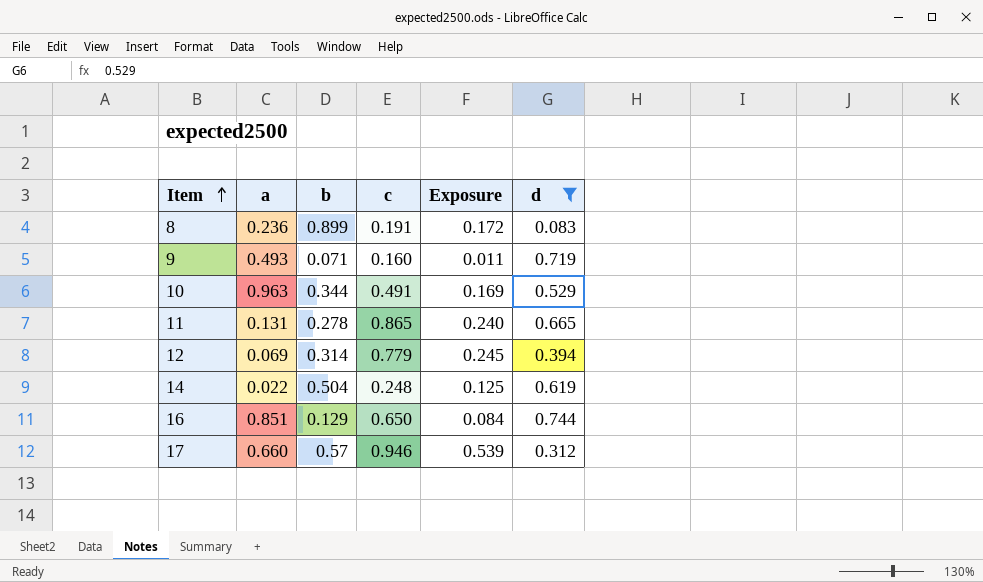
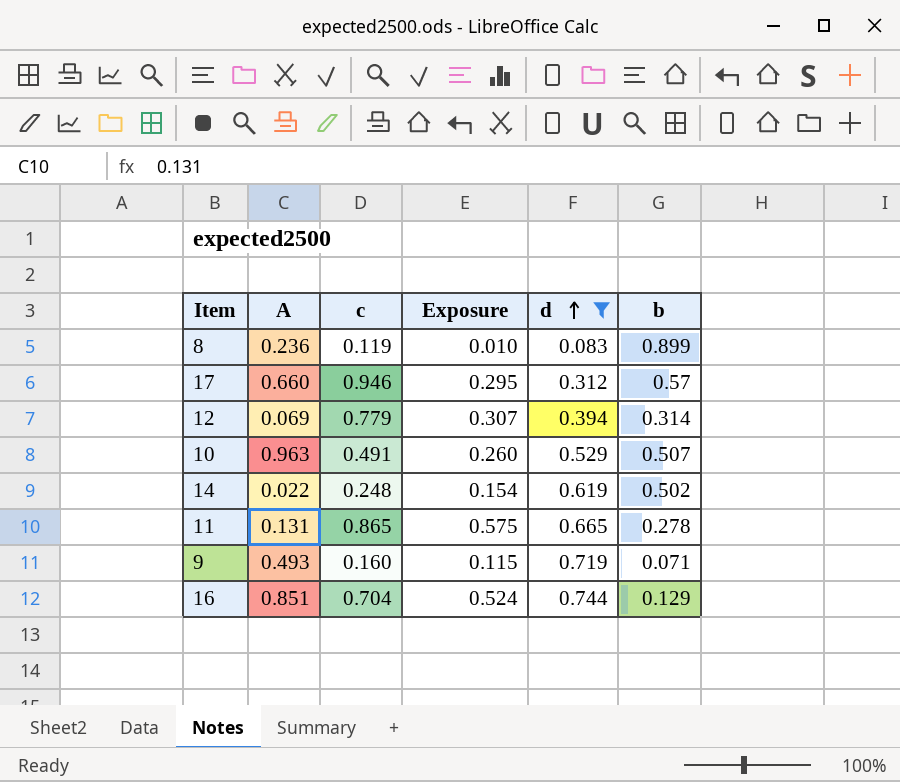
row order: Item ascending -> d ascending
column name: a -> A
column Exposure | formula: [b] * [c] -> [c] * [d]
column b | position: 3 -> 6
8 | c: 0.191 -> 0.119
10 | b: 0.344 -> 0.507
14 | b: 0.504 -> 0.502
16 | c: 0.650 -> 0.704

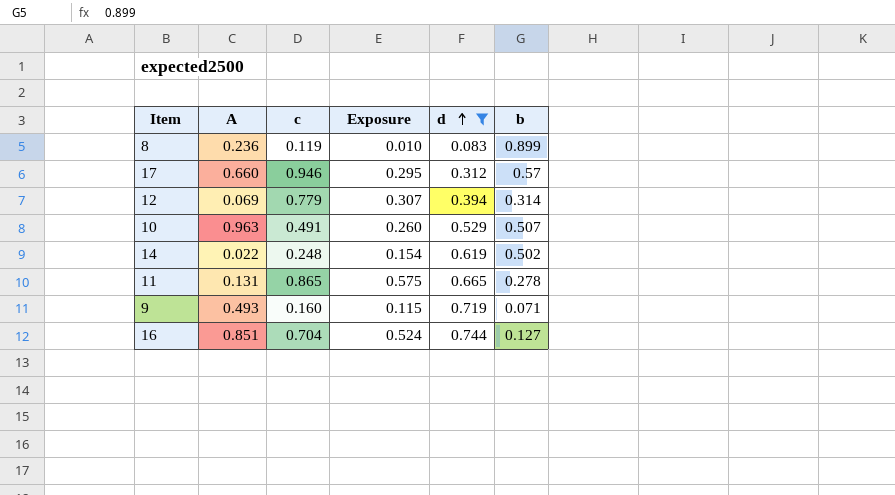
16 | b: 0.129 -> 0.127

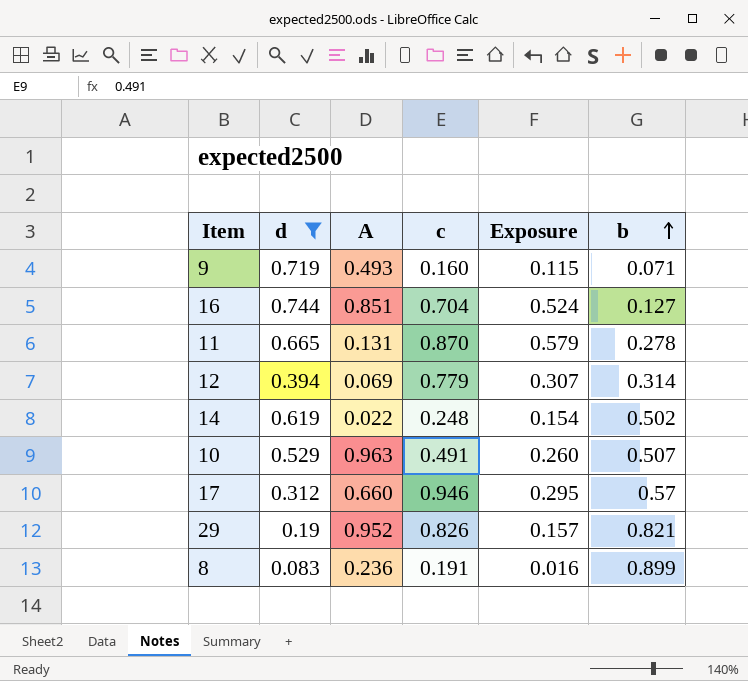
row order: d ascending -> b ascending
column d | position: 5 -> 2
11 | c: 0.865 -> 0.870
11 | Exposure: 0.575 -> 0.579
row 29: none -> 0.19 | 0.952 | 0.826 | 0.157 | 0.821
8 | c: 0.119 -> 0.191
8 | Exposure: 0.010 -> 0.016

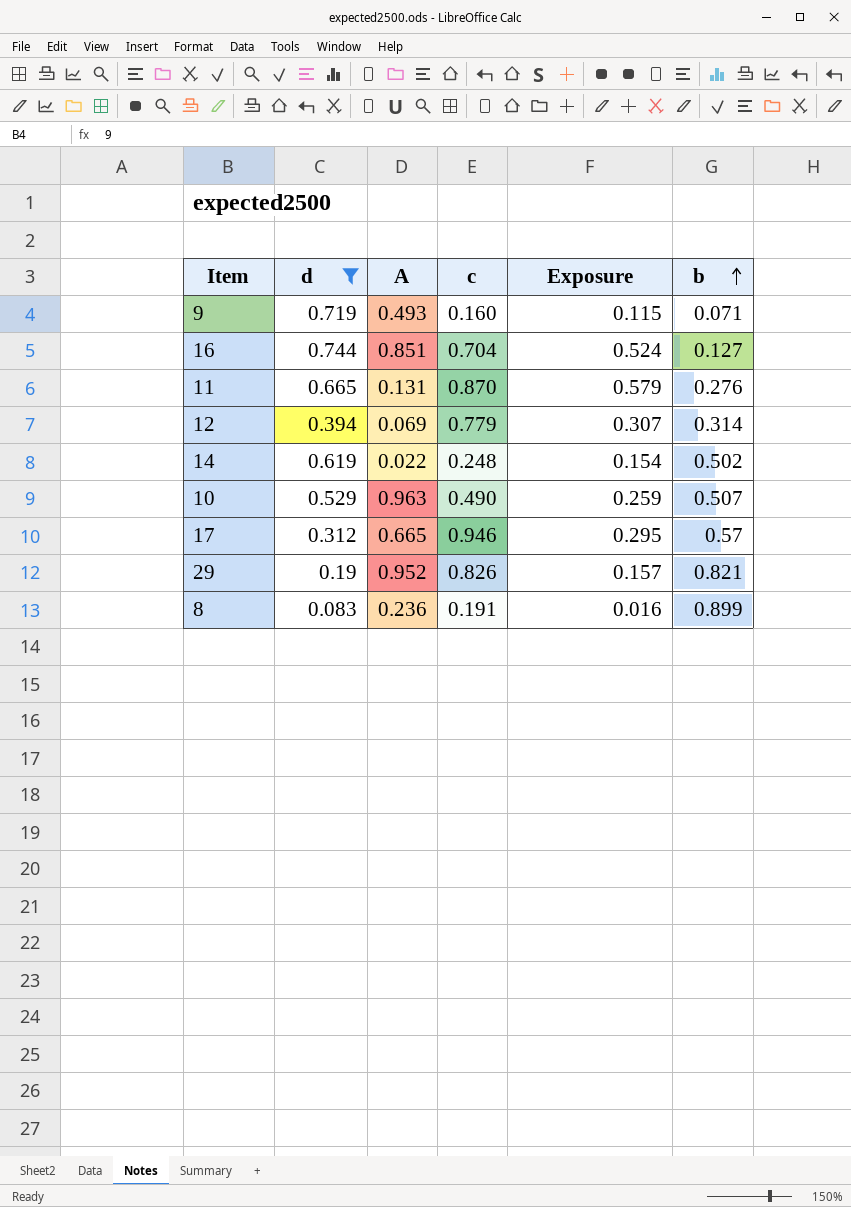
11 | b: 0.278 -> 0.276
10 | c: 0.491 -> 0.490
10 | Exposure: 0.260 -> 0.259
17 | A: 0.660 -> 0.665

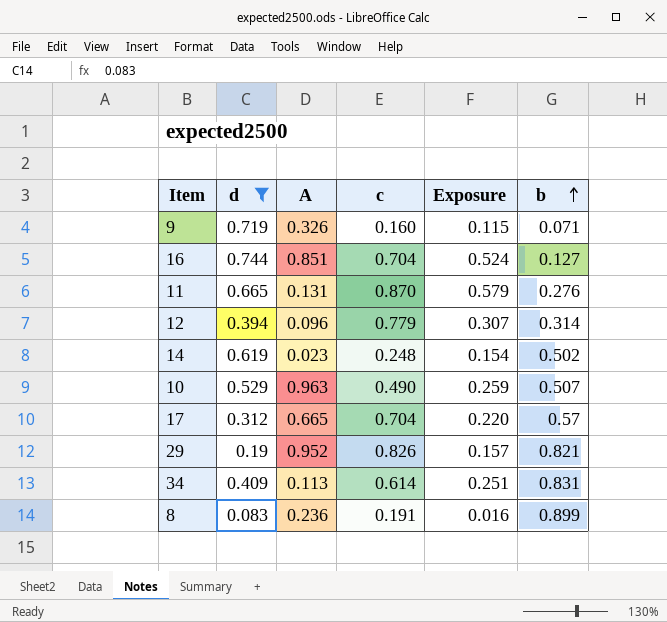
9 | A: 0.493 -> 0.326
12 | A: 0.069 -> 0.096
14 | A: 0.022 -> 0.023
17 | c: 0.946 -> 0.704
17 | Exposure: 0.295 -> 0.220
row 34: none -> 0.409 | 0.113 | 0.614 | 0.251 | 0.831

